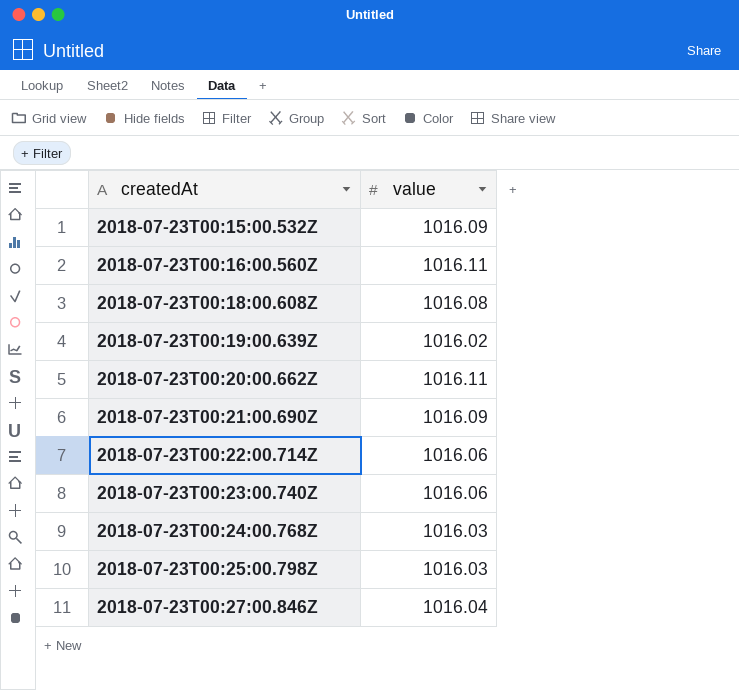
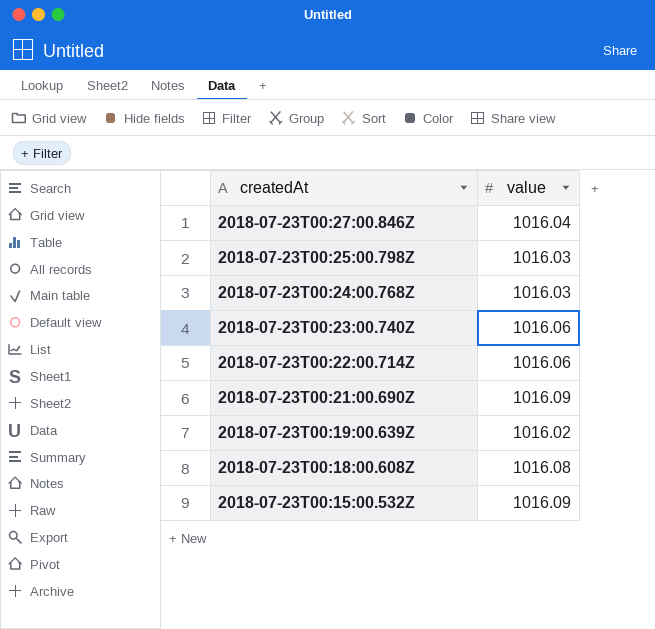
row order: createdAt ascending -> createdAt descending
row 2018-07-23T00:16:00.560Z: 1016.11 -> none
row 2018-07-23T00:20:00.662Z: 1016.11 -> none

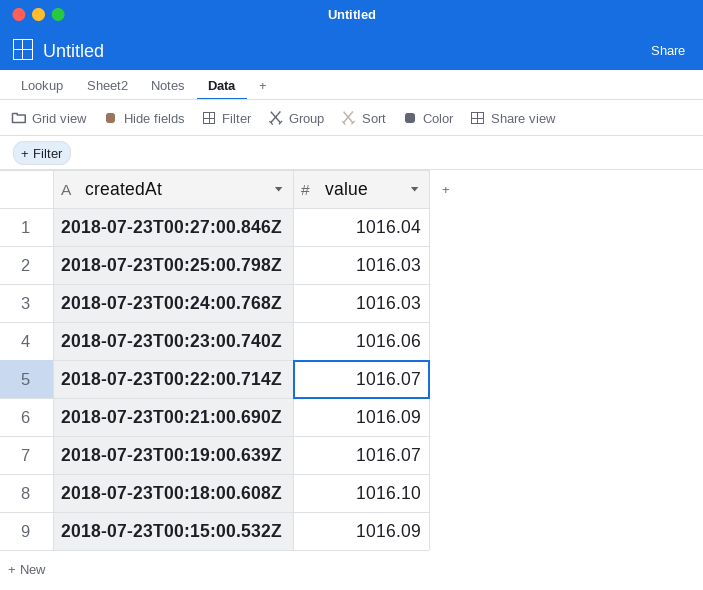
2018-07-23T00:22:00.714Z | value: 1016.06 -> 1016.07
2018-07-23T00:19:00.639Z | value: 1016.02 -> 1016.07
2018-07-23T00:18:00.608Z | value: 1016.08 -> 1016.10

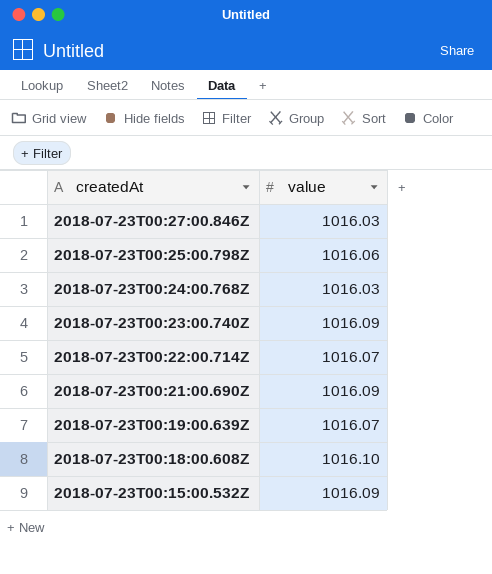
2018-07-23T00:27:00.846Z | value: 1016.04 -> 1016.03
2018-07-23T00:25:00.798Z | value: 1016.03 -> 1016.06
2018-07-23T00:23:00.740Z | value: 1016.06 -> 1016.09

